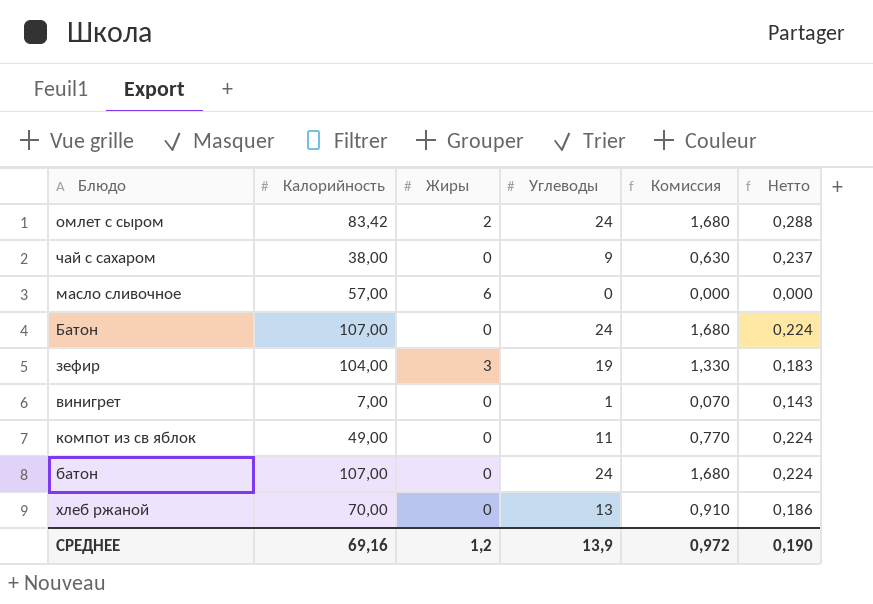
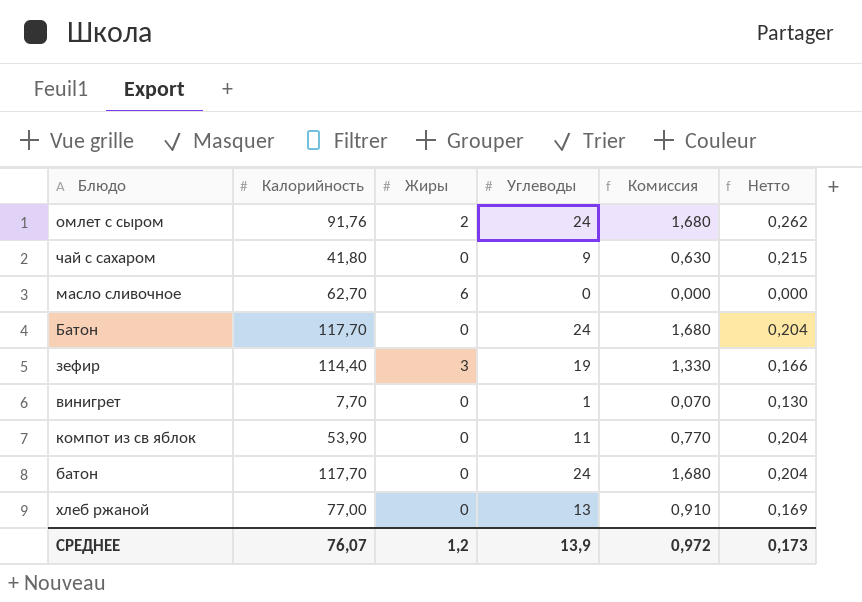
омлет с сыром | Калорийность: 83,42 -> 91,76
омлет с сыром | Нетто: 0,288 -> 0,262
чай с сахаром | Калорийность: 38,00 -> 41,80
чай с сахаром | Нетто: 0,237 -> 0,215
масло сливочное | Калорийность: 57,00 -> 62,70
Батон | Калорийность: 107,00 -> 117,70
Батон | Нетто: 0,224 -> 0,204
зефир | Калорийность: 104,00 -> 114,40
зефир | Нетто: 0,183 -> 0,166
винигрет | Калорийность: 7,00 -> 7,70
винигрет | Нетто: 0,143 -> 0,130
компот из св яблок | Калорийность: 49,00 -> 53,90
компот из св яблок | Нетто: 0,224 -> 0,204
батон | Калорийность: 107,00 -> 117,70
батон | Нетто: 0,224 -> 0,204
хлеб ржаной | Калорийность: 70,00 -> 77,00
хлеб ржаной | Нетто: 0,186 -> 0,169
СРЕДНЕЕ | Калорийность: 69,16 -> 76,07
СРЕДНЕЕ | Нетто: 0,190 -> 0,173

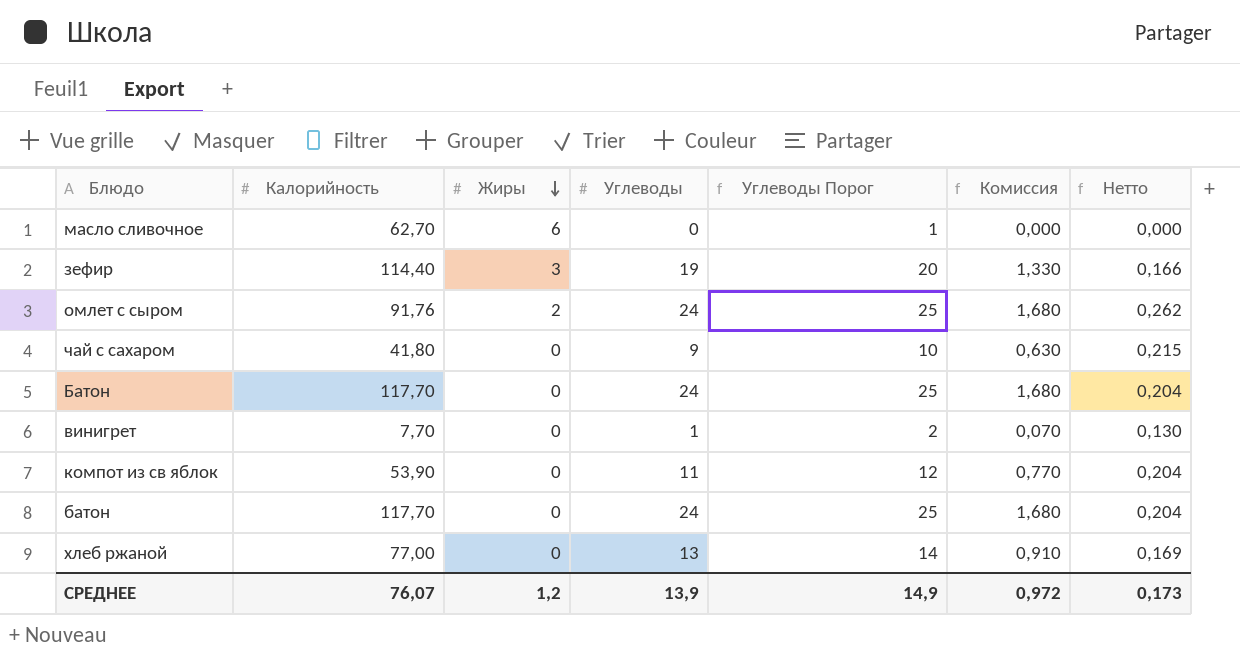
row order: none -> Жиры descending
column Углеводы Порог | formula: none -> [Углеводы] + 1

